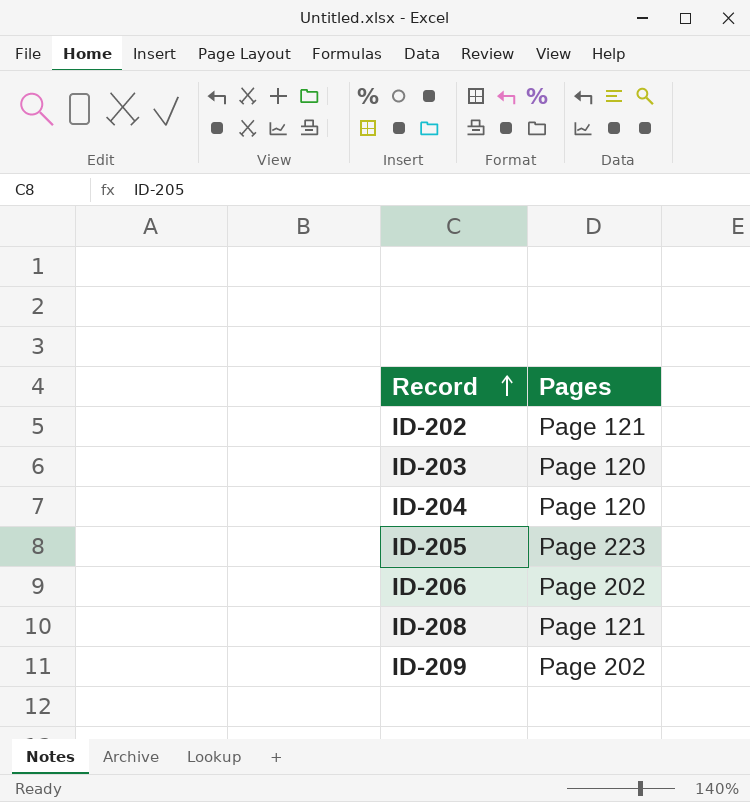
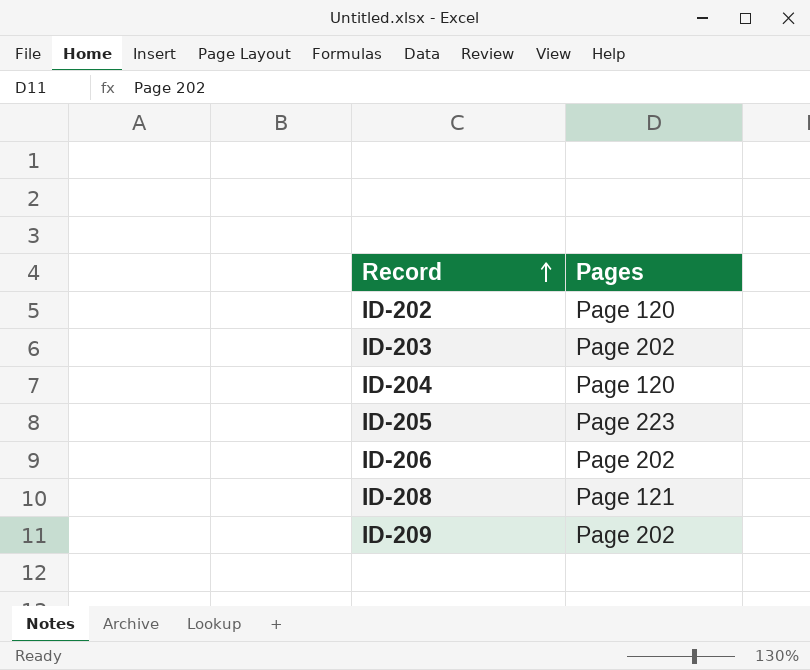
ID-202 | Pages: Page 121 -> Page 120
ID-203 | Pages: Page 120 -> Page 202

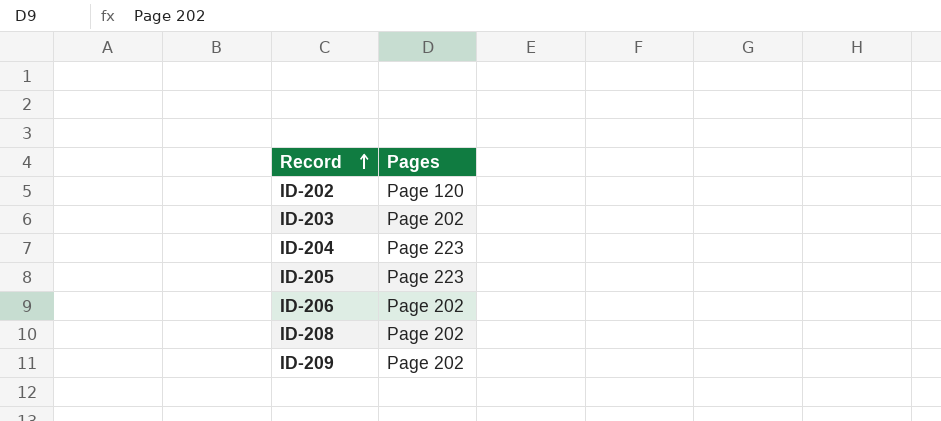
ID-204 | Pages: Page 120 -> Page 223
ID-208 | Pages: Page 121 -> Page 202

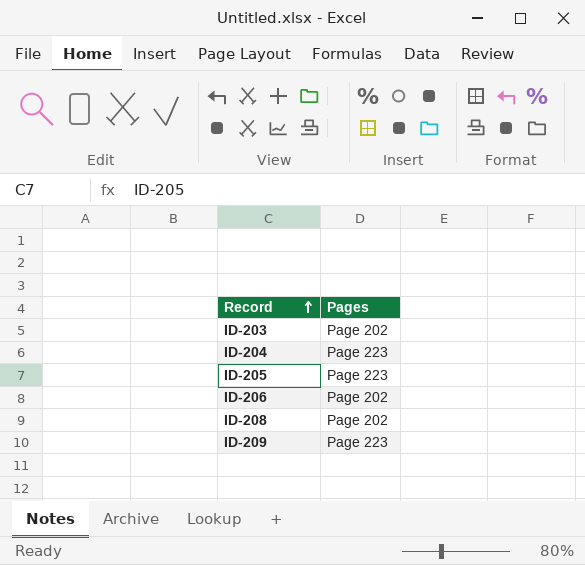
row ID-202: Page 120 -> none
ID-209 | Pages: Page 202 -> Page 223

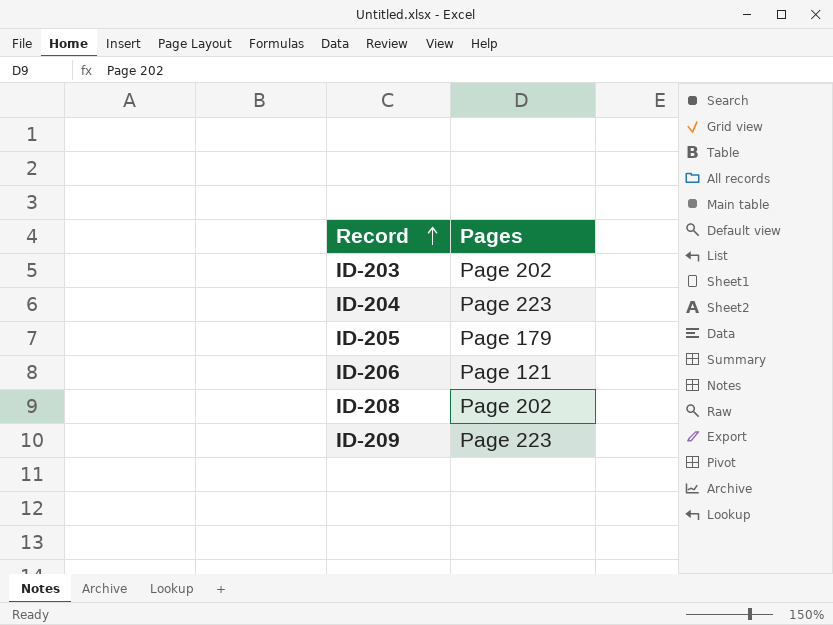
ID-205 | Pages: Page 223 -> Page 179
ID-206 | Pages: Page 202 -> Page 121

